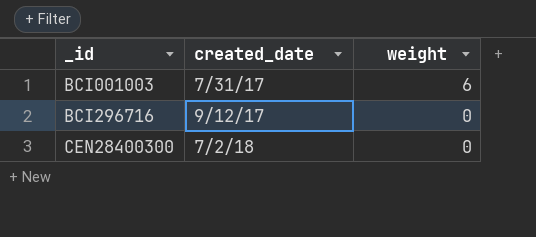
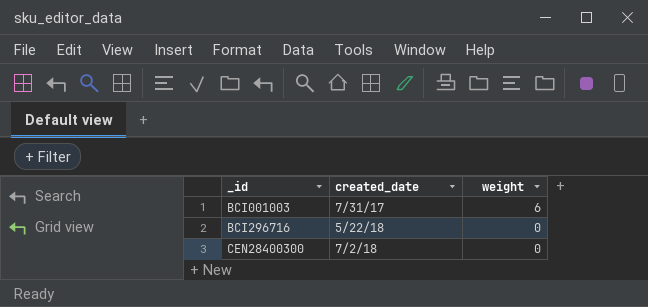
BCI296716 | created_date: 9/12/17 -> 5/22/18

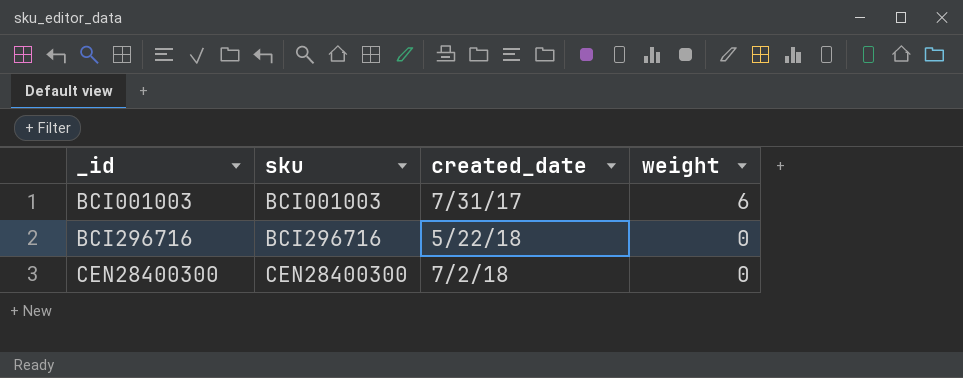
column sku | position: none -> 2

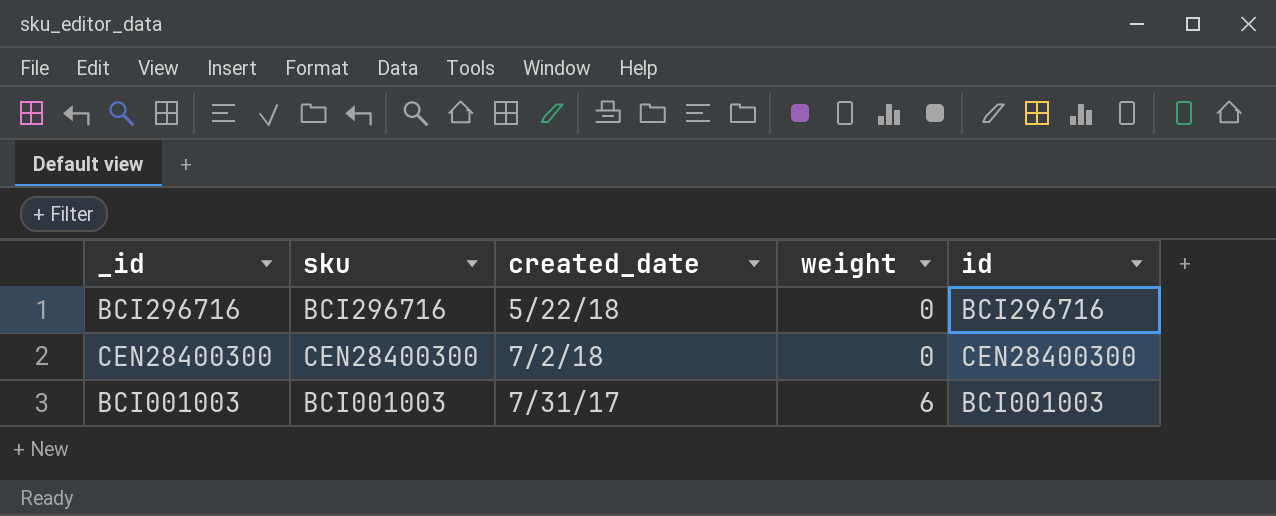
row order: _id ascending -> weight ascending
column id | position: none -> 5

